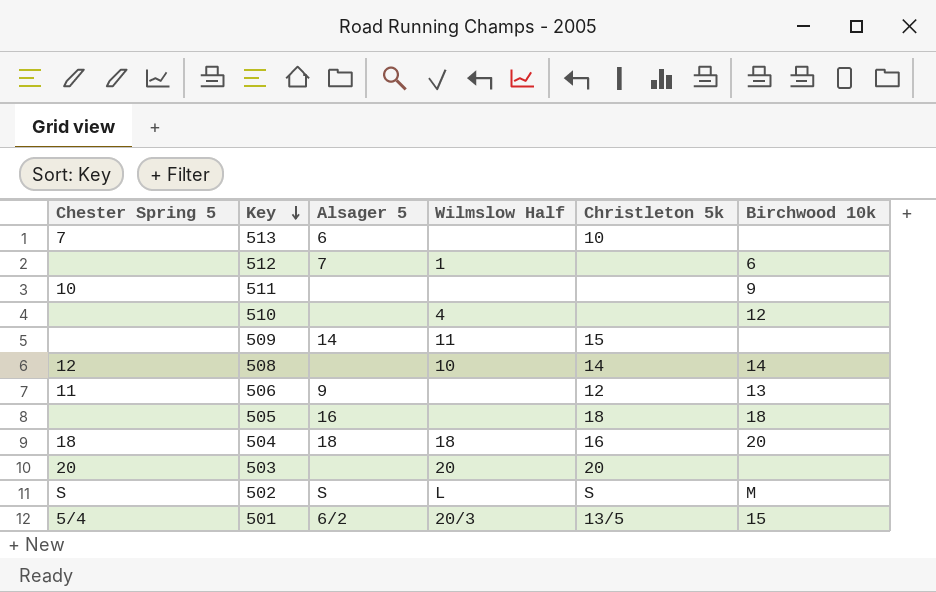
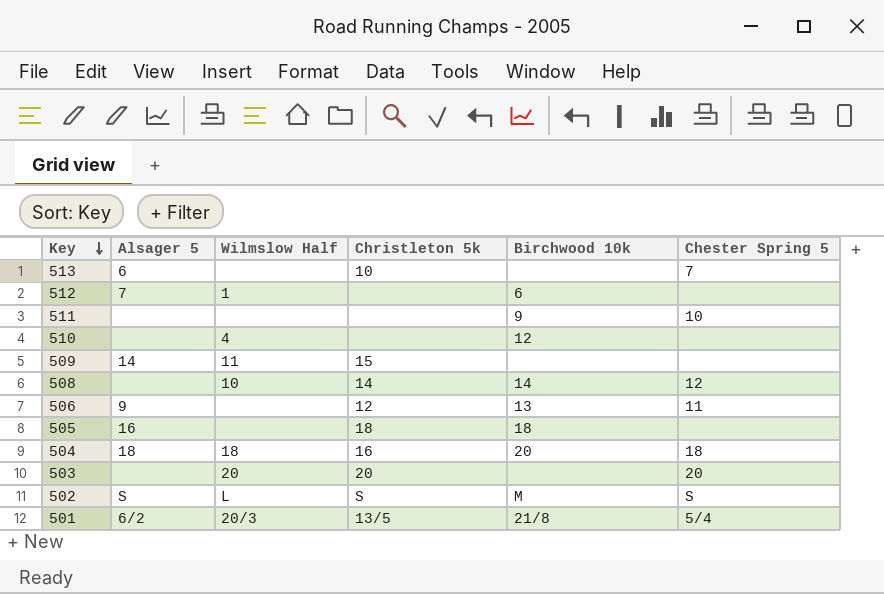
column Chester Spring 5 | position: 1 -> 6
501 | Birchwood 10k: 15 -> 21/8

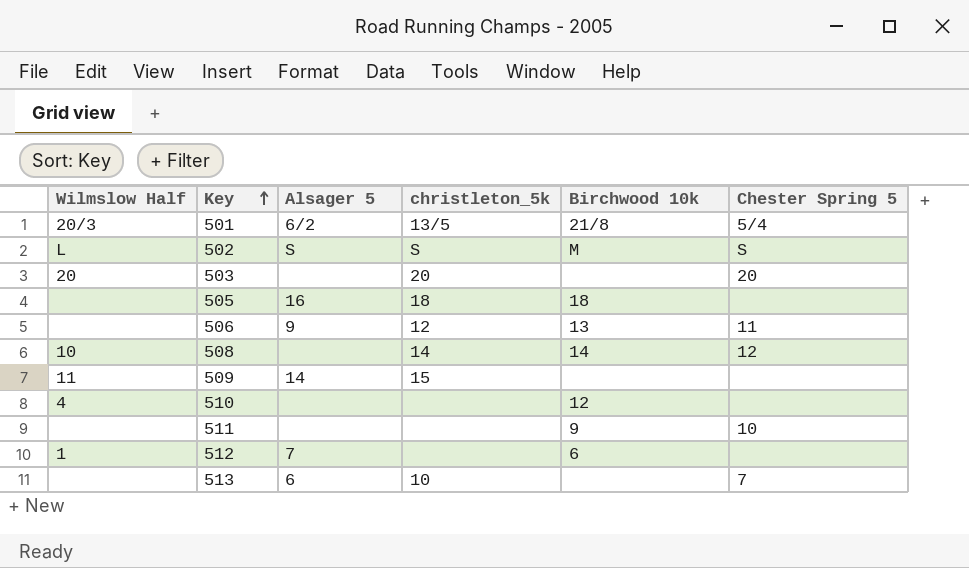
row order: Key descending -> Key ascending
column Wilmslow Half | position: 3 -> 1
column name: Christleton 5k -> christleton_5k
row 504: 18 | 18 | 16 | 20 | 18 -> none

